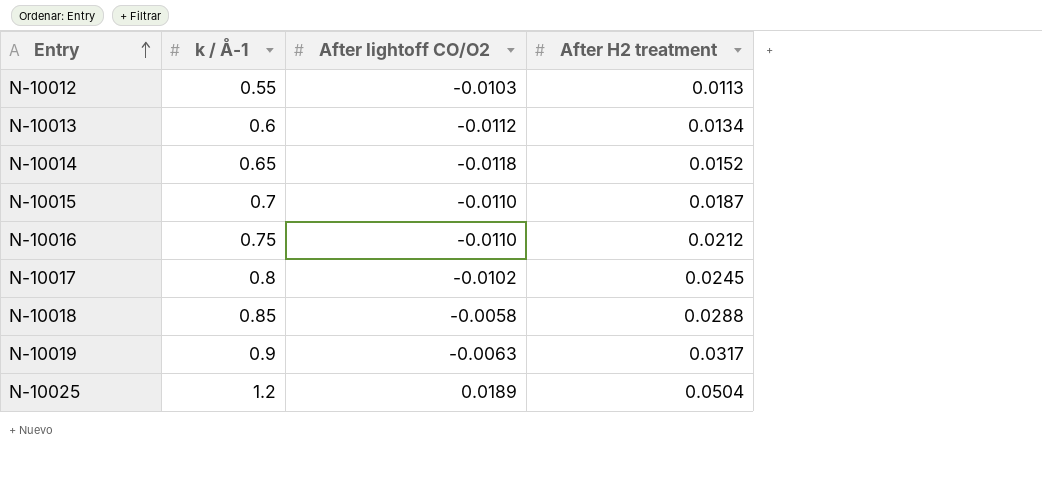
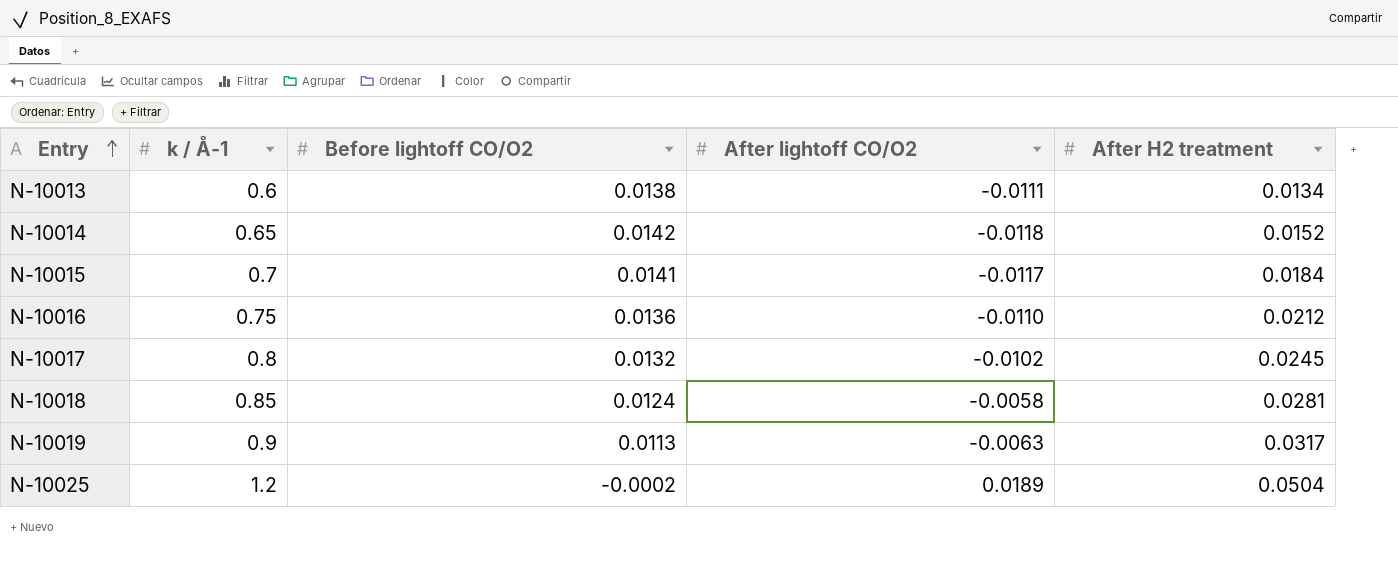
column Before lightoff CO/O2 | position: none -> 3
row N-10012: 0.55 | -0.0103 | 0.0113 -> none
N-10013 | After lightoff CO/O2: -0.0112 -> -0.0111
N-10015 | After lightoff CO/O2: -0.0110 -> -0.0117
N-10015 | After H2 treatment: 0.0187 -> 0.0184
N-10018 | After H2 treatment: 0.0288 -> 0.0281

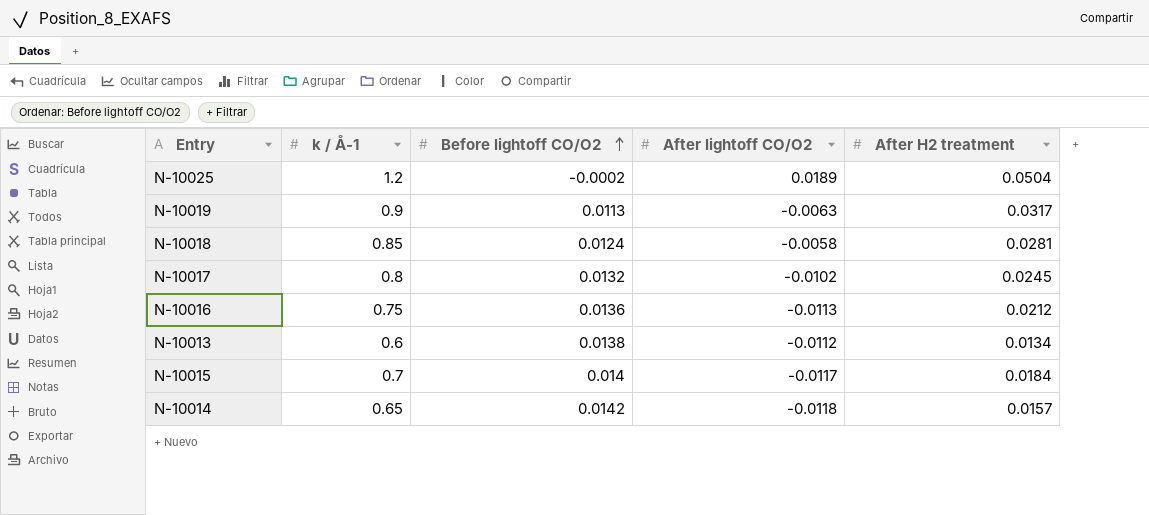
row order: Entry ascending -> Before lightoff CO/O2 ascending
N-10016 | After lightoff CO/O2: -0.0110 -> -0.0113
N-10013 | After lightoff CO/O2: -0.0111 -> -0.0112
N-10015 | Before lightoff CO/O2: 0.0141 -> 0.014
N-10014 | After H2 treatment: 0.0152 -> 0.0157

